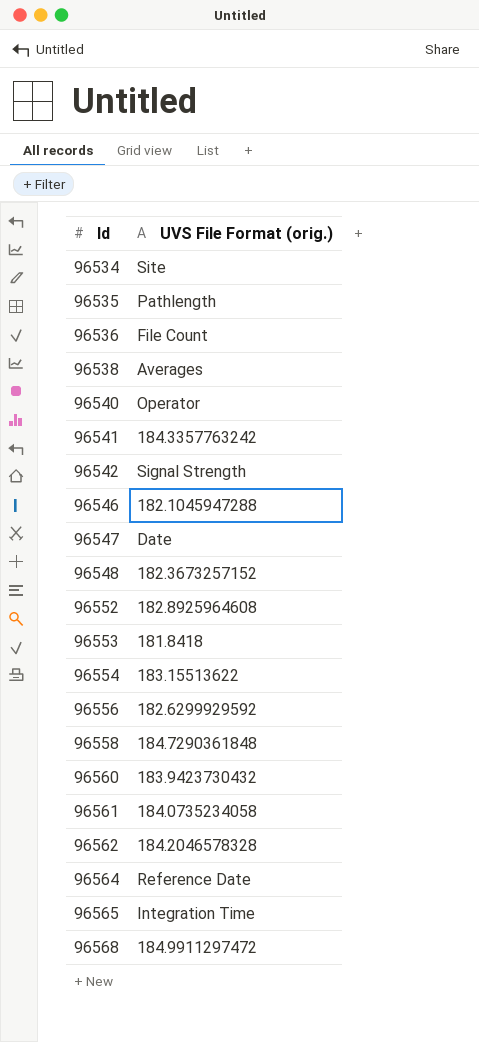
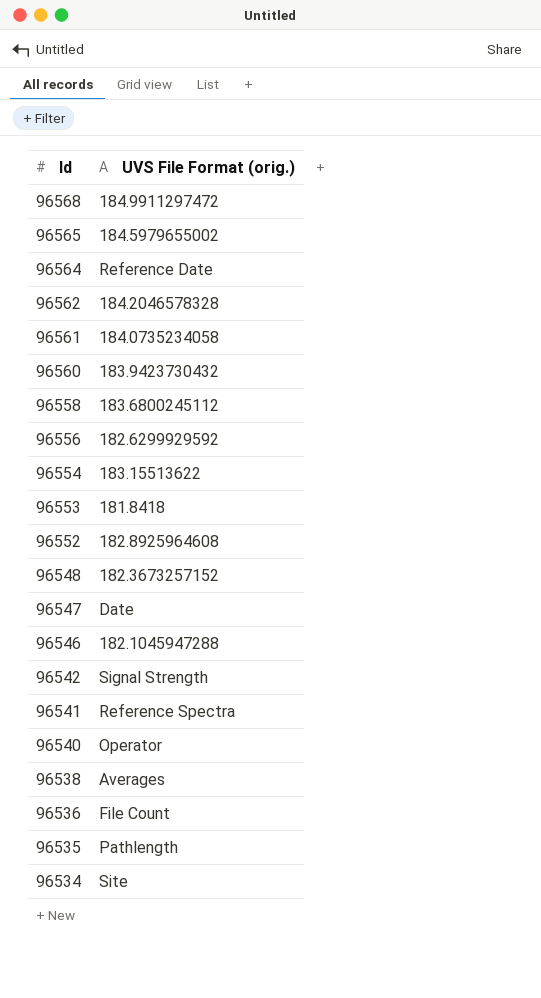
row order: Id ascending -> Id descending
96565 | UVS File Format (orig.): Integration Time -> 184.5979655002
96558 | UVS File Format (orig.): 184.7290361848 -> 183.6800245112
96541 | UVS File Format (orig.): 184.3357763242 -> Reference Spectra

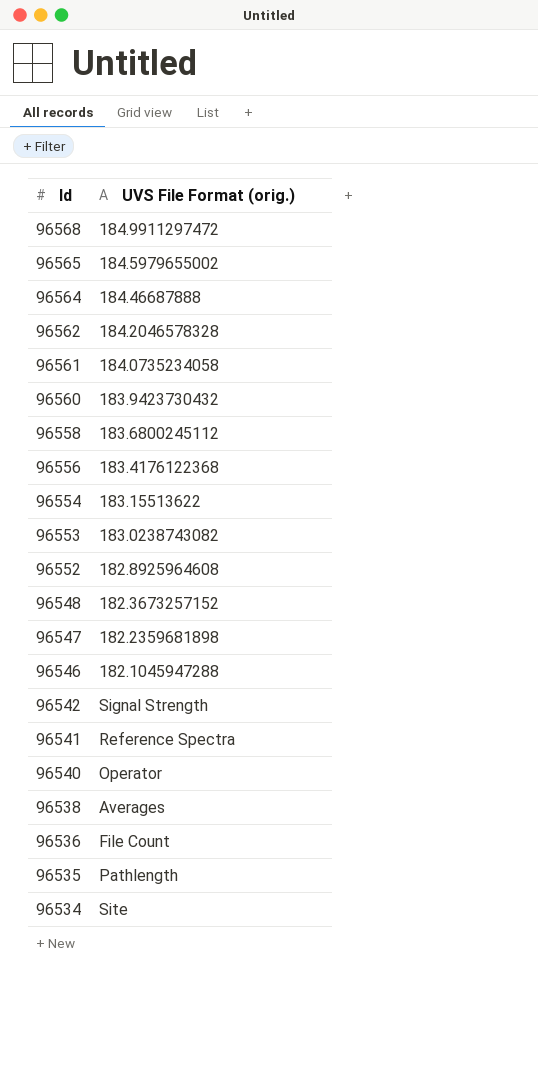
96564 | UVS File Format (orig.): Reference Date -> 184.46687888
96556 | UVS File Format (orig.): 182.6299929592 -> 183.4176122368
96553 | UVS File Format (orig.): 181.8418 -> 183.0238743082
96547 | UVS File Format (orig.): Date -> 182.2359681898

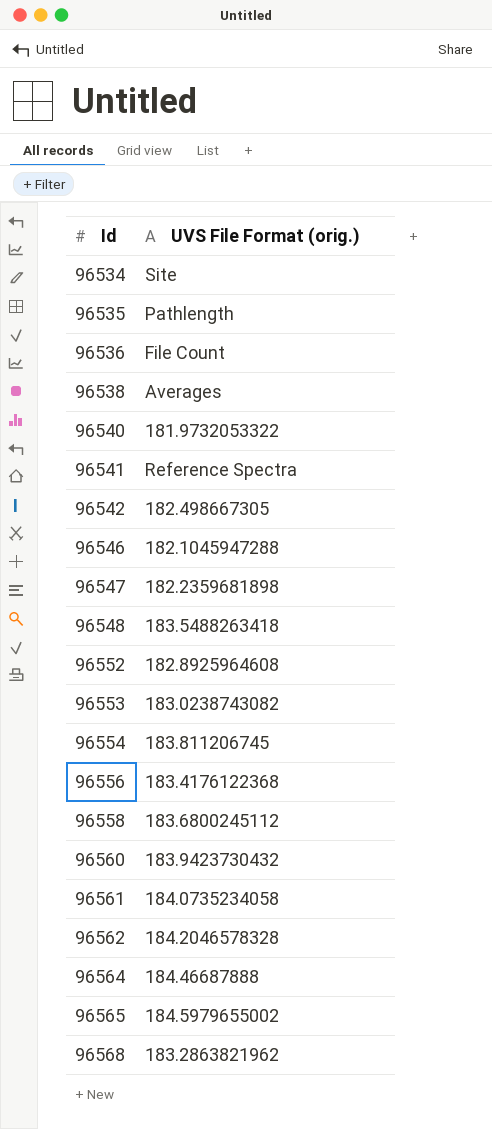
row order: Id descending -> Id ascending
96540 | UVS File Format (orig.): Operator -> 181.9732053322
96542 | UVS File Format (orig.): Signal Strength -> 182.498667305
96548 | UVS File Format (orig.): 182.3673257152 -> 183.5488263418
96554 | UVS File Format (orig.): 183.15513622 -> 183.811206745
96568 | UVS File Format (orig.): 184.9911297472 -> 183.2863821962

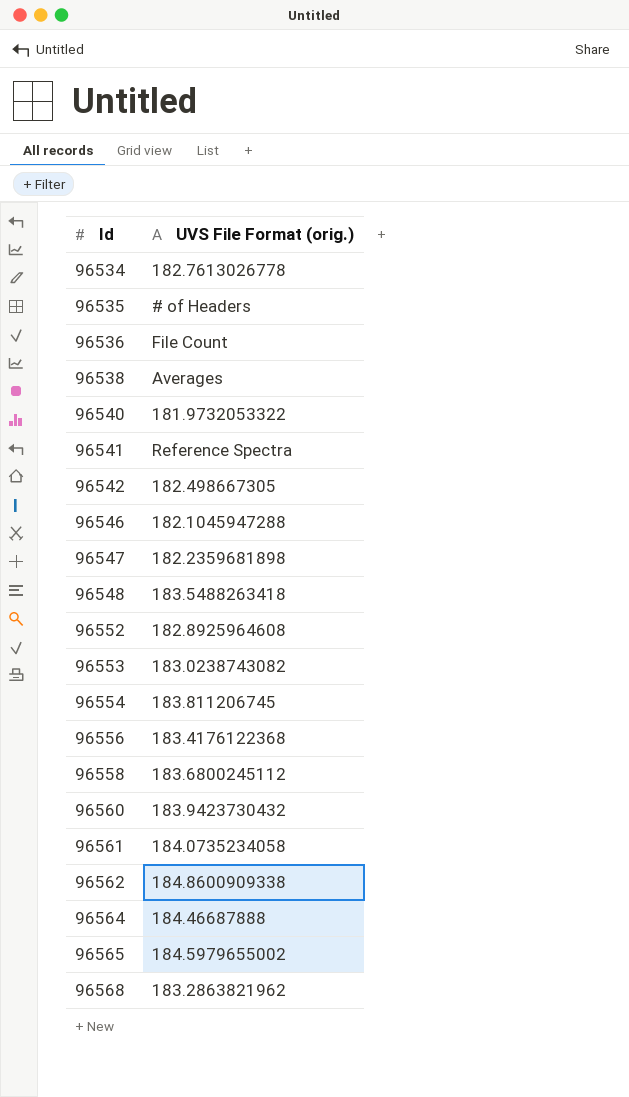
96534 | UVS File Format (orig.): Site -> 182.7613026778
96535 | UVS File Format (orig.): Pathlength -> # of Headers
96562 | UVS File Format (orig.): 184.2046578328 -> 184.8600909338

